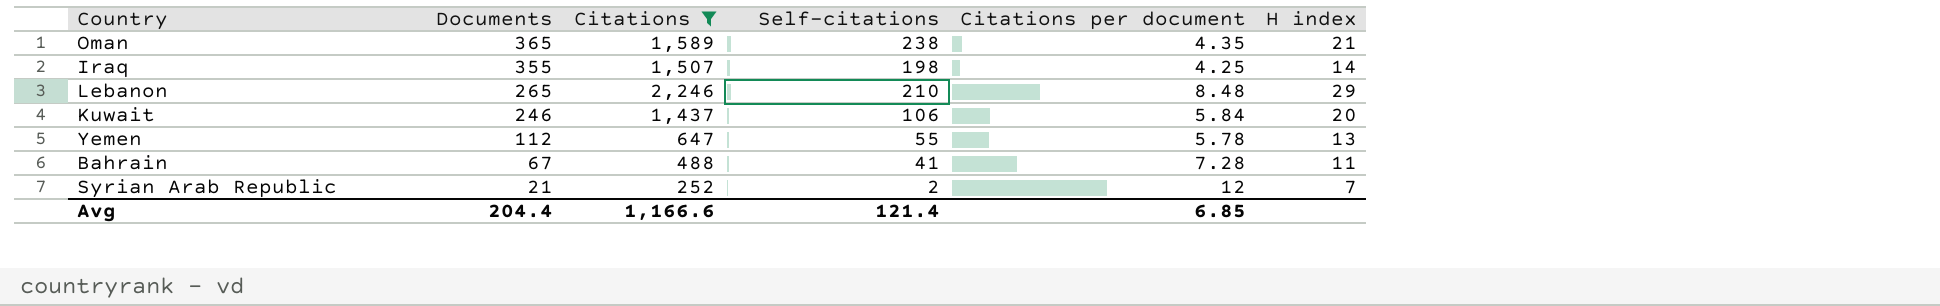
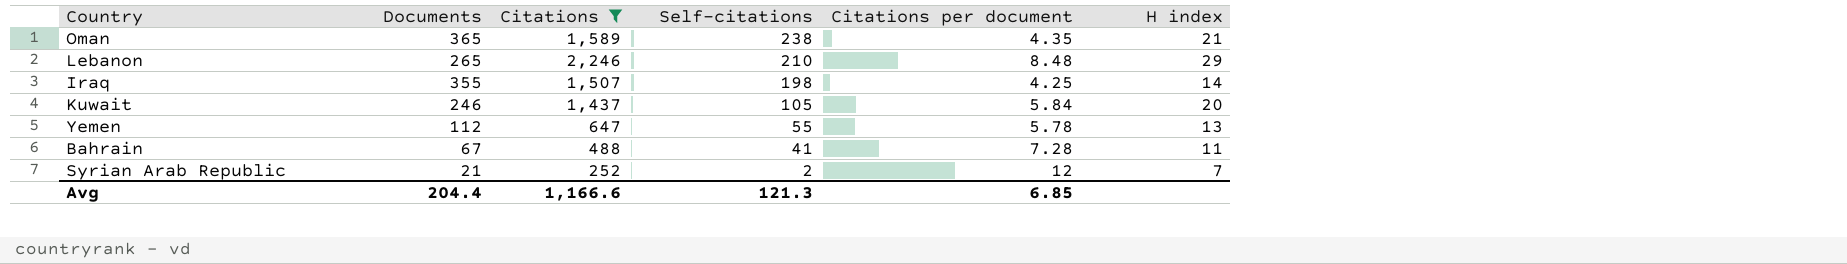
row order: Documents descending -> Self-citations descending
Kuwait | Self-citations: 106 -> 105
Avg | Self-citations: 121.4 -> 121.3

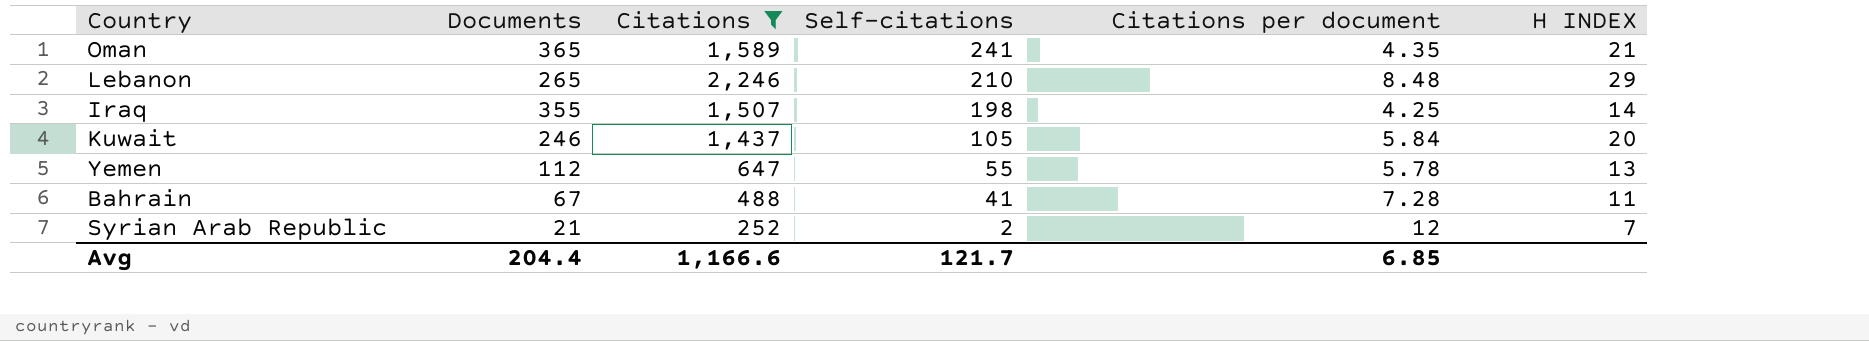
column name: H index -> H INDEX
Oman | Self-citations: 238 -> 241
Avg | Self-citations: 121.3 -> 121.7

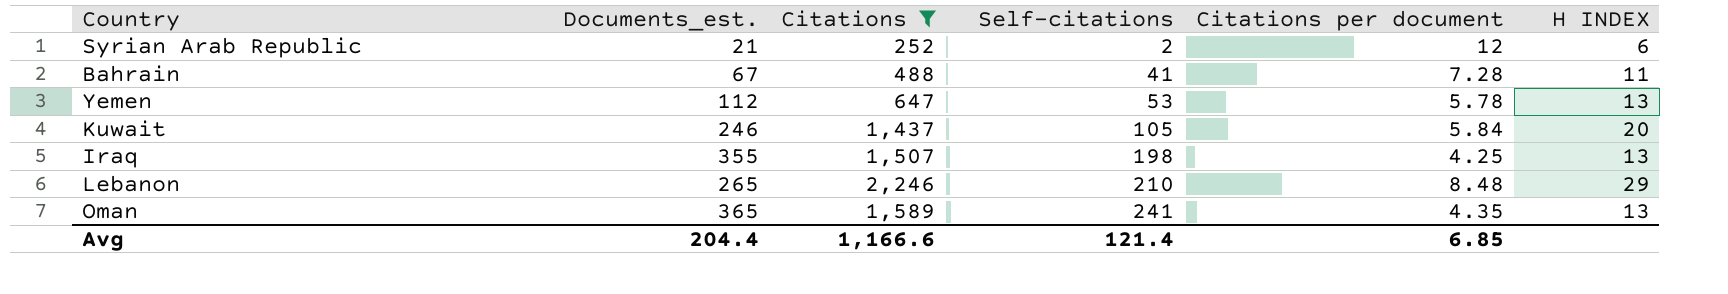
row order: Self-citations descending -> Self-citations ascending
column name: Documents -> Documents_est.
Syrian Arab Republic | H INDEX: 7 -> 6
Yemen | Self-citations: 55 -> 53
Iraq | H INDEX: 14 -> 13
Oman | H INDEX: 21 -> 13
Avg | Self-citations: 121.7 -> 121.4

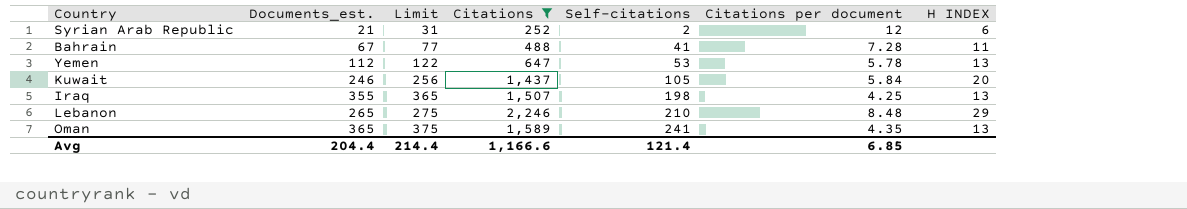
column Limit | formula: none -> [Documents_est.] + 10

